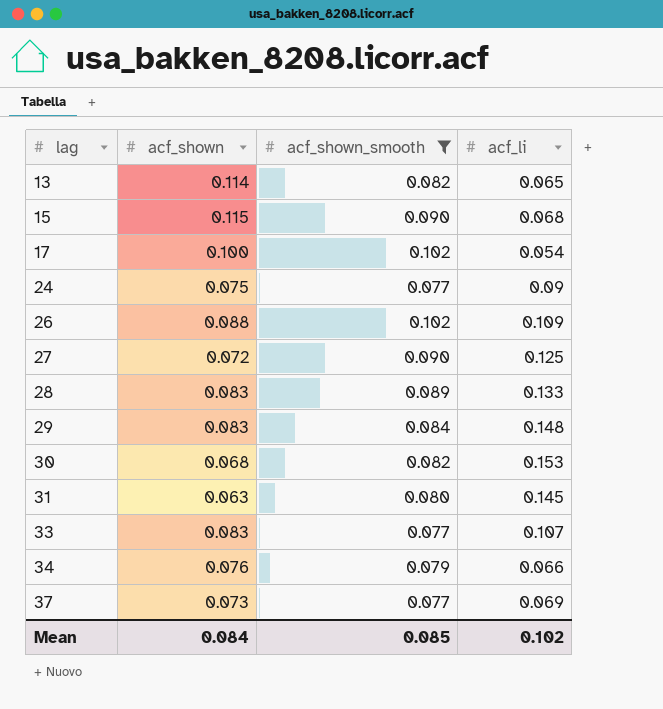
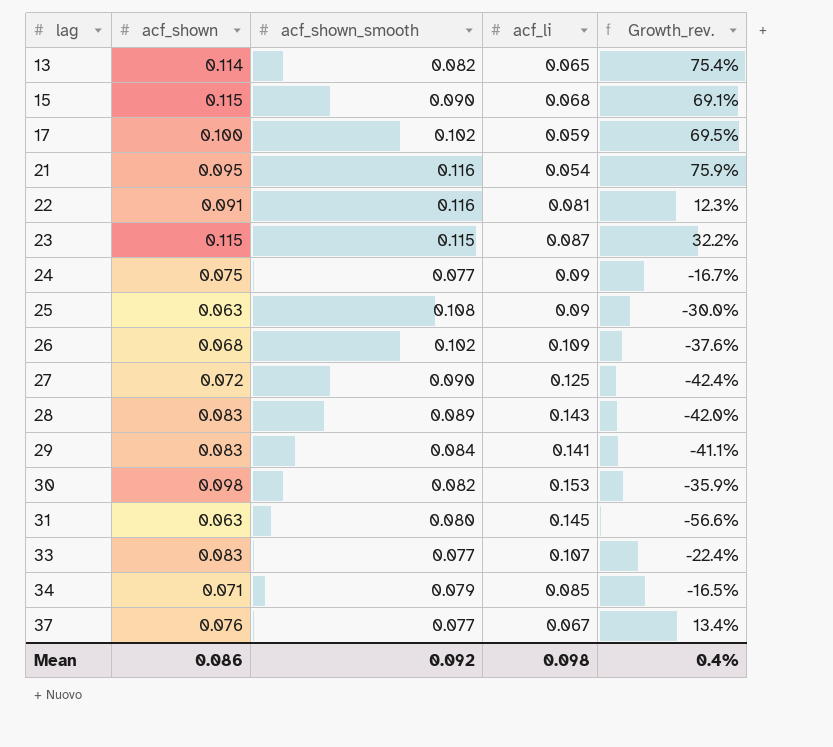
filter: acf_shown_smooth <= 0.102 -> none
column Growth_rev. | formula: none -> ([acf_shown] - [acf_li]) / [acf_li]
17 | acf_li: 0.054 -> 0.059
26 | acf_shown: 0.088 -> 0.068
28 | acf_li: 0.133 -> 0.143
29 | acf_li: 0.148 -> 0.141
30 | acf_shown: 0.068 -> 0.098
34 | acf_shown: 0.076 -> 0.071
34 | acf_li: 0.066 -> 0.085
37 | acf_shown: 0.073 -> 0.076
37 | acf_li: 0.069 -> 0.067
Mean | acf_shown: 0.084 -> 0.086
Mean | acf_shown_smooth: 0.085 -> 0.092
Mean | acf_li: 0.102 -> 0.098

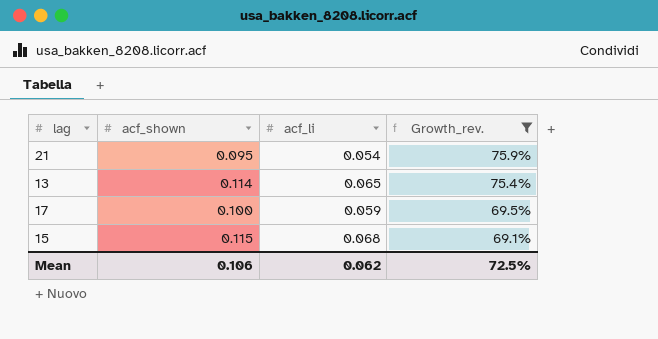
filter: none -> Growth_rev. >= 69.1%
row order: lag ascending -> Growth_rev. descending
column acf_shown_smooth | position: 3 -> none
Mean | acf_shown: 0.086 -> 0.106
Mean | acf_li: 0.098 -> 0.062
Mean | Growth_rev.: 0.4% -> 72.5%

